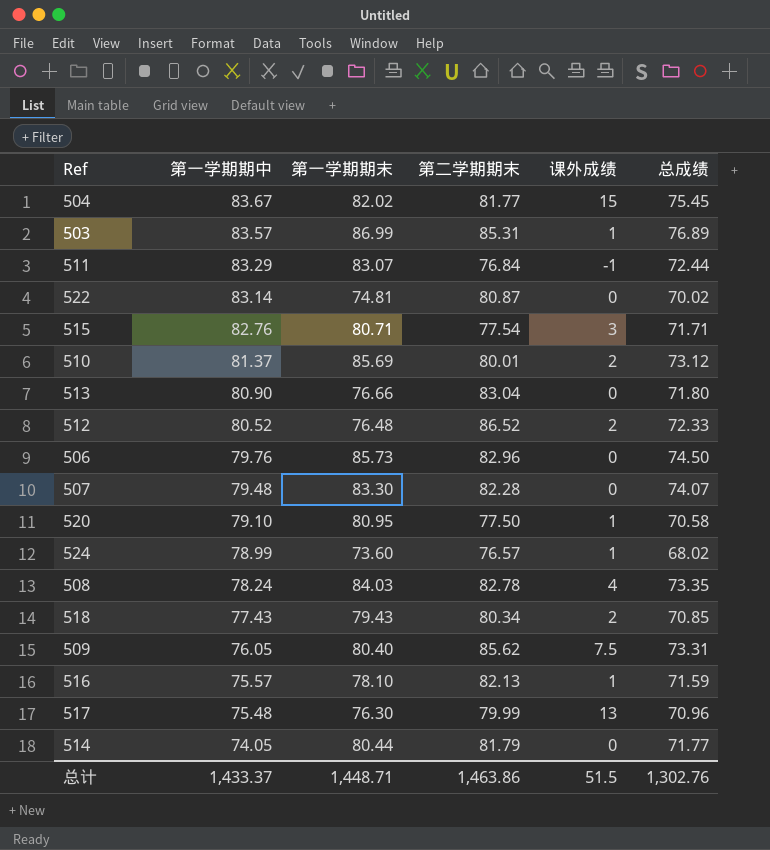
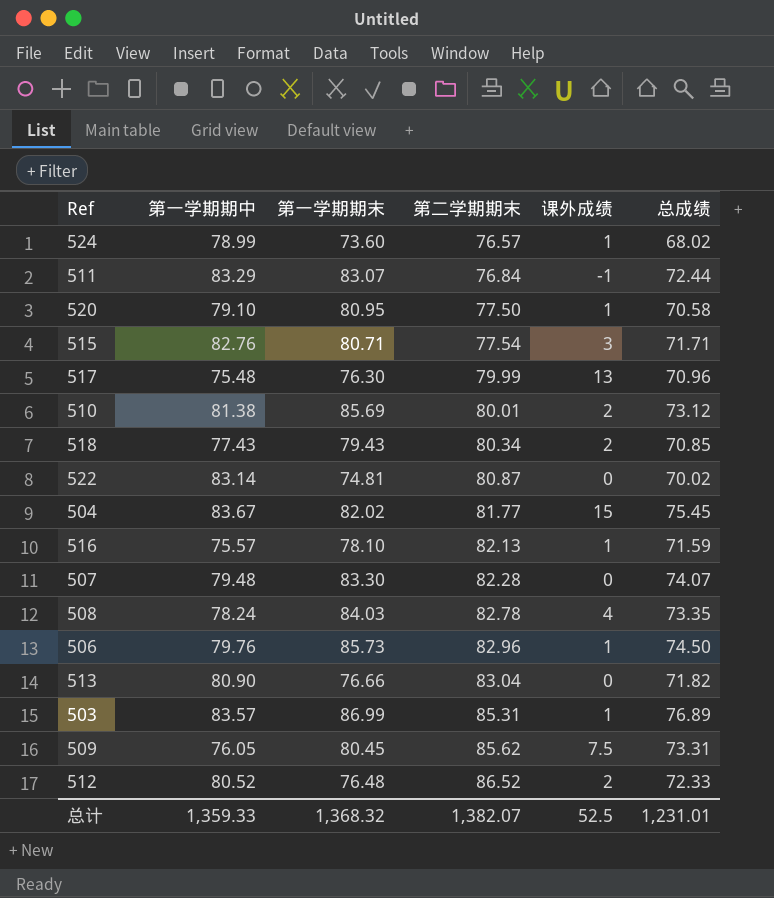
row order: 第一学期期中 descending -> 第二学期期末 ascending
row 514: 74.05 | 80.44 | 81.79 | 0 | 71.77 -> none
510 | 第一学期期中: 81.37 -> 81.38
506 | 课外成绩: 0 -> 1
513 | 总成绩: 71.80 -> 71.82
509 | 第一学期期末: 80.40 -> 80.45
总计 | 第一学期期中: 1,433.37 -> 1,359.33
总计 | 第一学期期末: 1,448.71 -> 1,368.32
总计 | 第二学期期末: 1,463.86 -> 1,382.07
总计 | 课外成绩: 51.5 -> 52.5
总计 | 总成绩: 1,302.76 -> 1,231.01

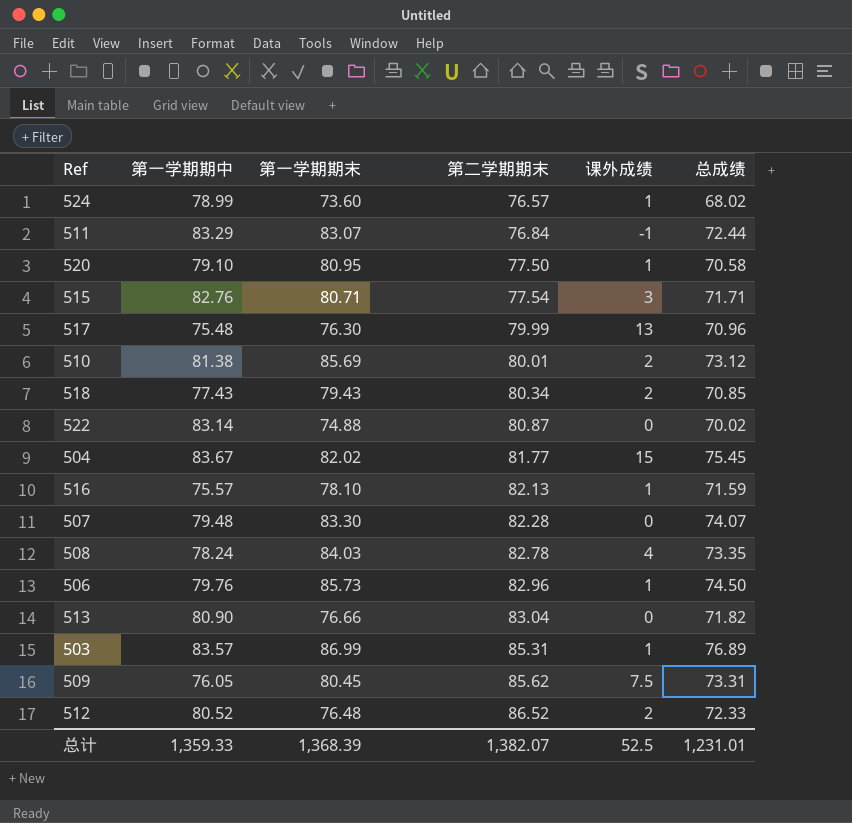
522 | 第一学期期末: 74.81 -> 74.88
总计 | 第一学期期末: 1,368.32 -> 1,368.39

